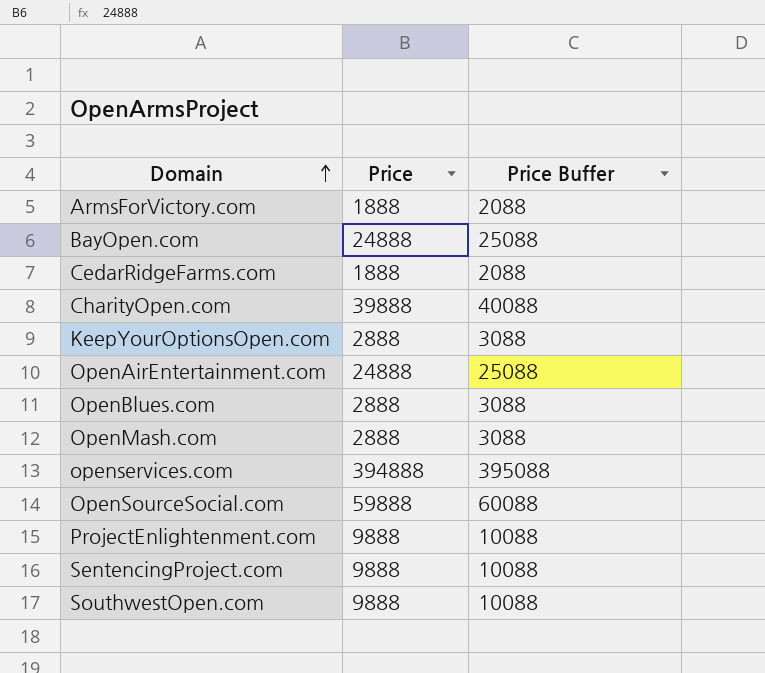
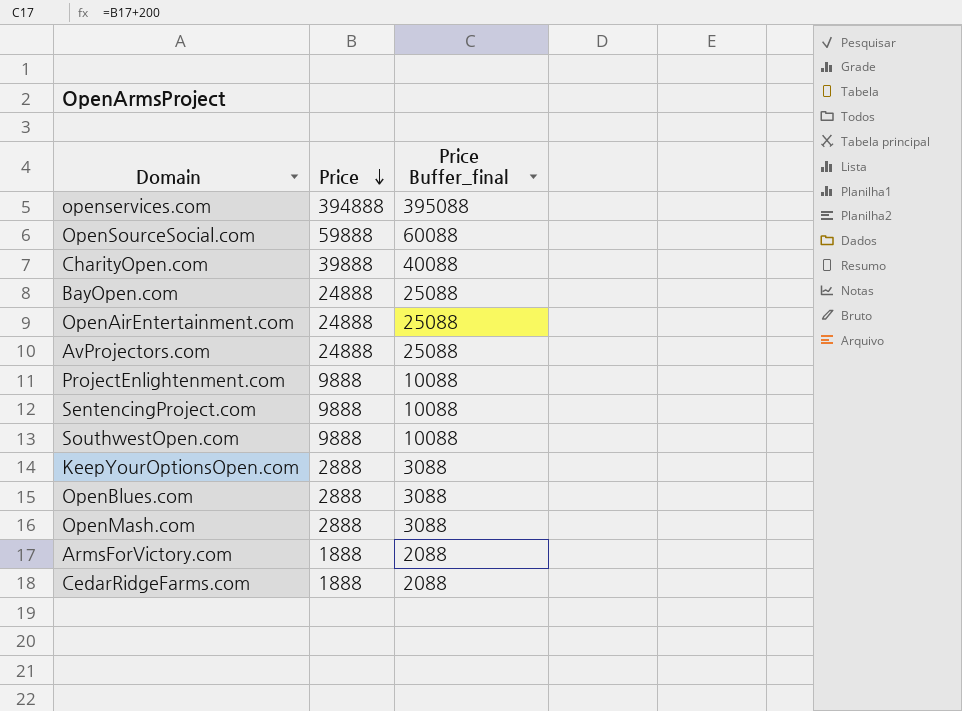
row order: Domain ascending -> Price descending
column name: Price Buffer -> Price Buffer_final
row AvProjectors.com: none -> 24888 | 25088

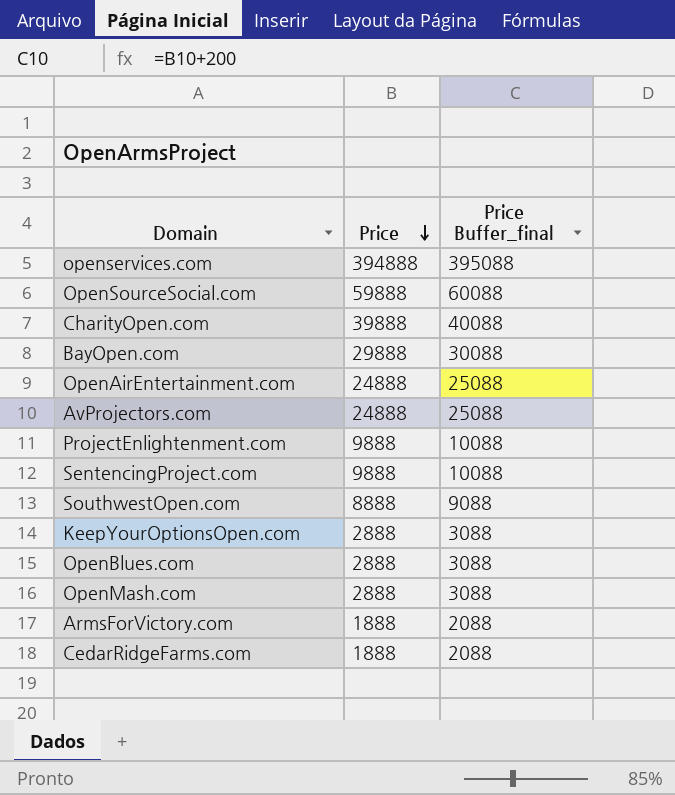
BayOpen.com | Price: 24888 -> 29888
BayOpen.com | Price Buffer_final: 25088 -> 30088
SouthwestOpen.com | Price: 9888 -> 8888
SouthwestOpen.com | Price Buffer_final: 10088 -> 9088

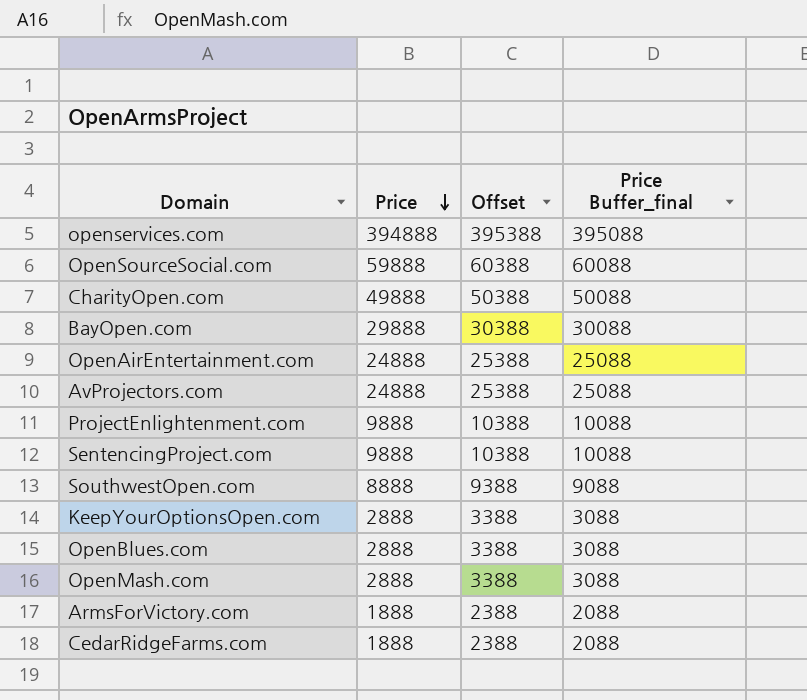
column Offset | formula: none -> [Price] + 500
CharityOpen.com | Price: 39888 -> 49888
CharityOpen.com | Price Buffer_final: 40088 -> 50088

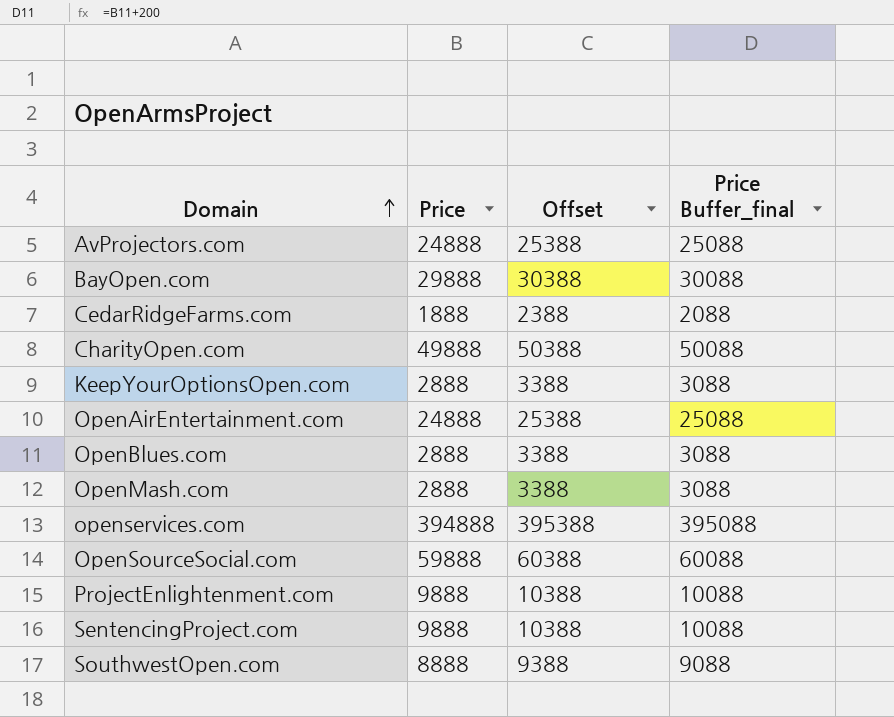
row order: Price descending -> Domain ascending
row ArmsForVictory.com: 1888 | 2388 | 2088 -> none

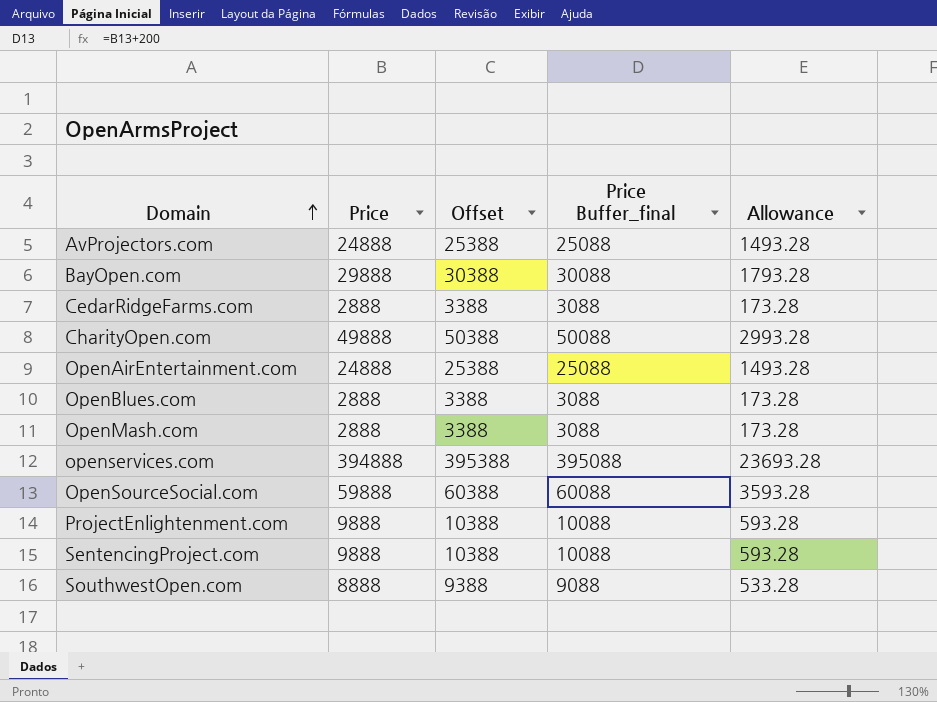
column Allowance | formula: none -> [Price] * 0.06
row KeepYourOptionsOpen.com: 2888 | 3388 | 3088 -> none
CedarRidgeFarms.com | Price: 1888 -> 2888
CedarRidgeFarms.com | Offset: 2388 -> 3388
CedarRidgeFarms.com | Price Buffer_final: 2088 -> 3088

